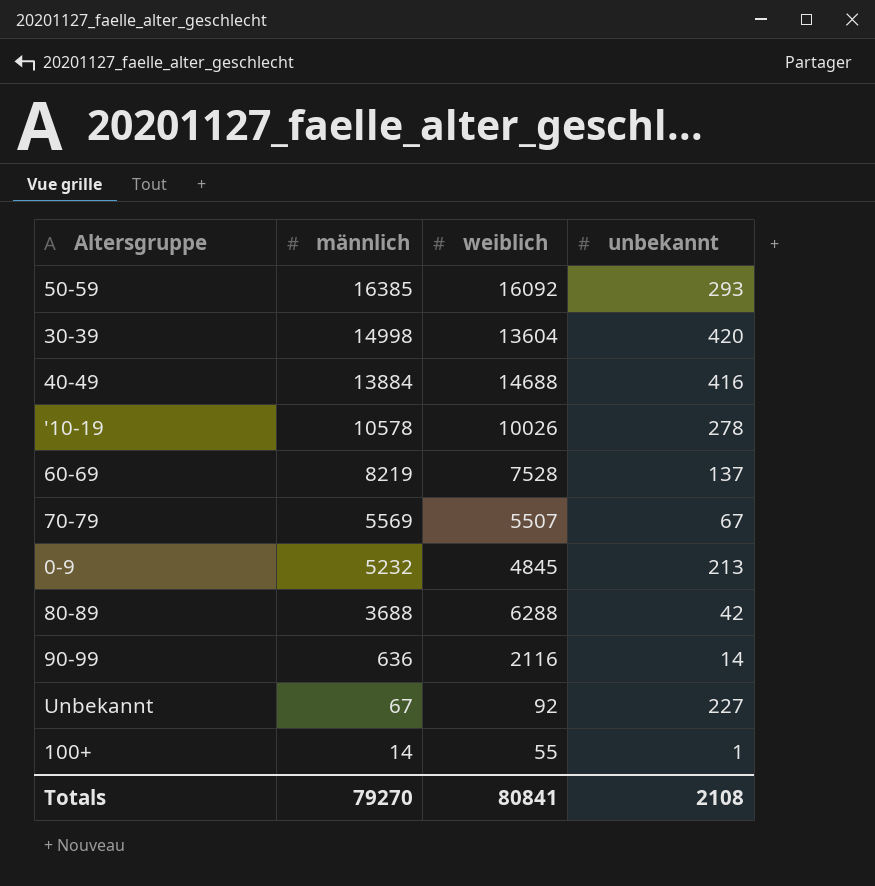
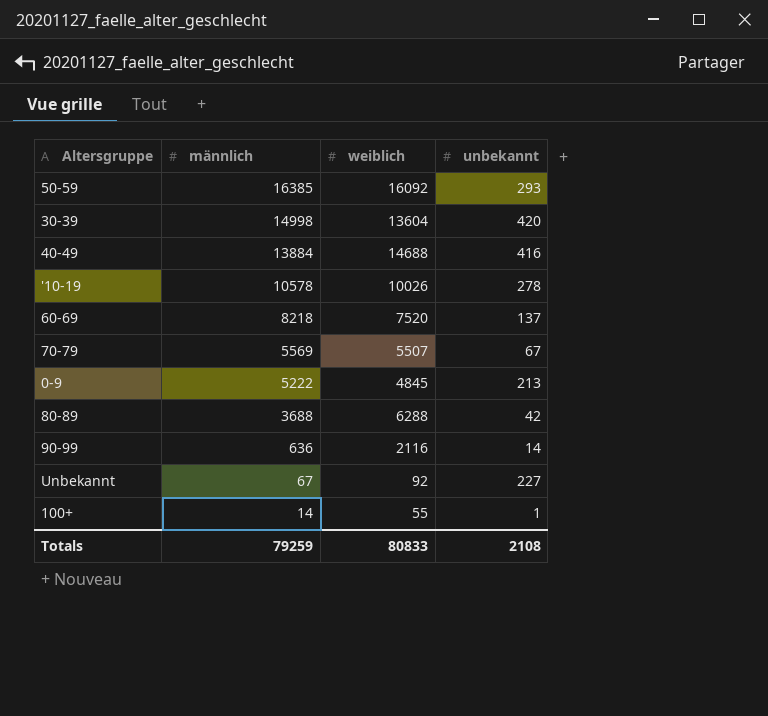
60-69 | männlich: 8219 -> 8218
60-69 | weiblich: 7528 -> 7520
0-9 | männlich: 5232 -> 5222
Totals | männlich: 79270 -> 79259
Totals | weiblich: 80841 -> 80833

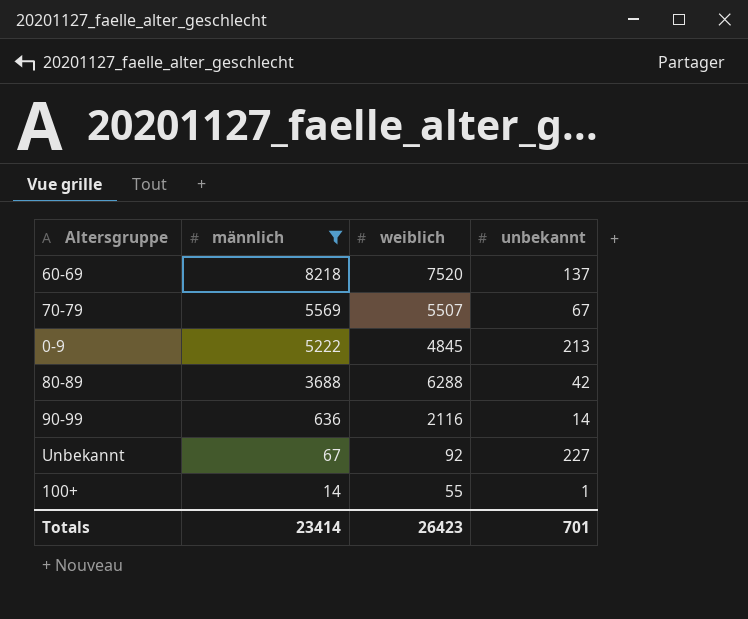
filter: none -> männlich <= 8218
Totals | männlich: 79259 -> 23414
Totals | weiblich: 80833 -> 26423
Totals | unbekannt: 2108 -> 701

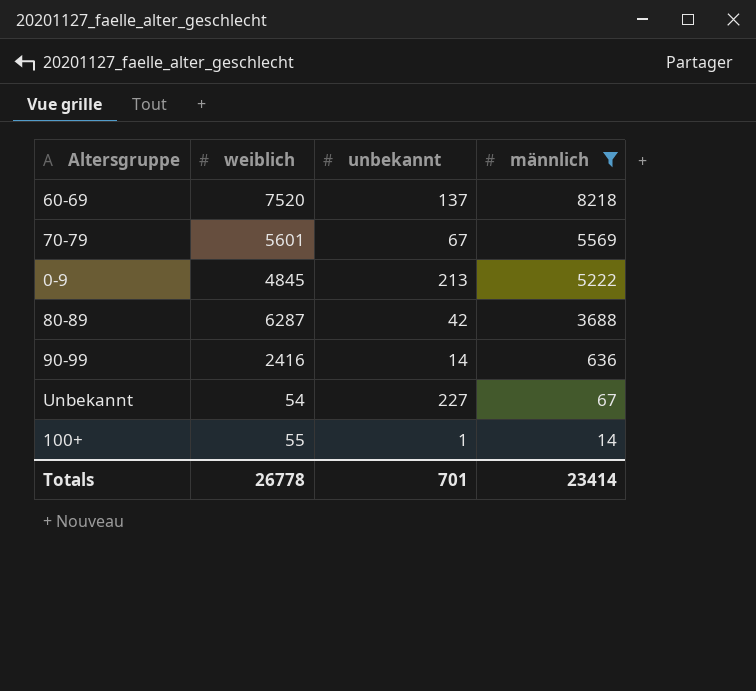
column männlich | position: 2 -> 4
70-79 | weiblich: 5507 -> 5601
80-89 | weiblich: 6288 -> 6287
90-99 | weiblich: 2116 -> 2416
Unbekannt | weiblich: 92 -> 54
Totals | weiblich: 26423 -> 26778

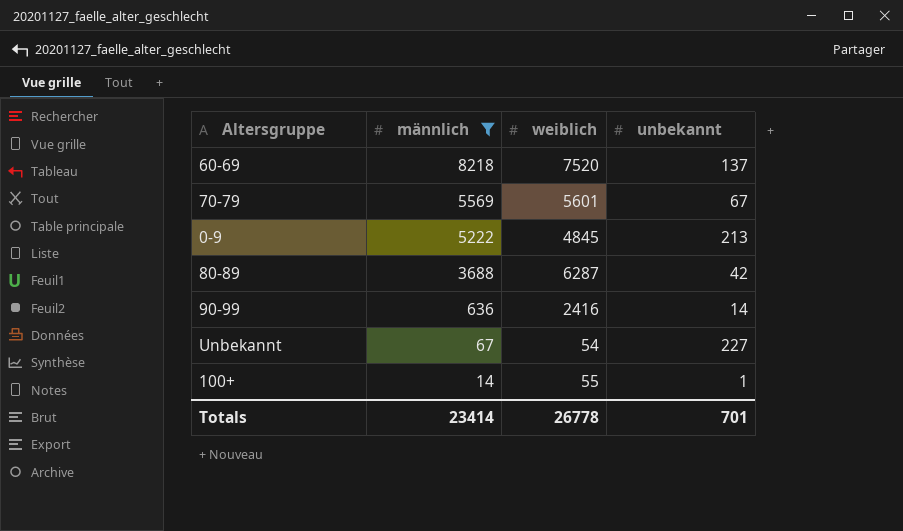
column männlich | position: 4 -> 2

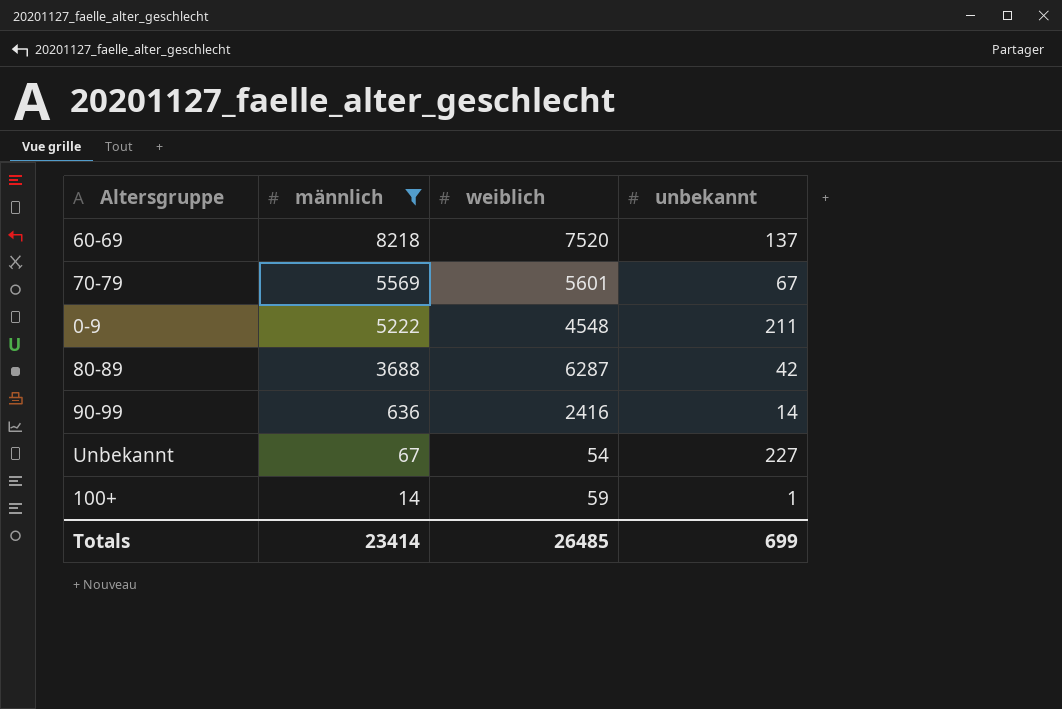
0-9 | weiblich: 4845 -> 4548
0-9 | unbekannt: 213 -> 211
100+ | weiblich: 55 -> 59
Totals | weiblich: 26778 -> 26485
Totals | unbekannt: 701 -> 699

